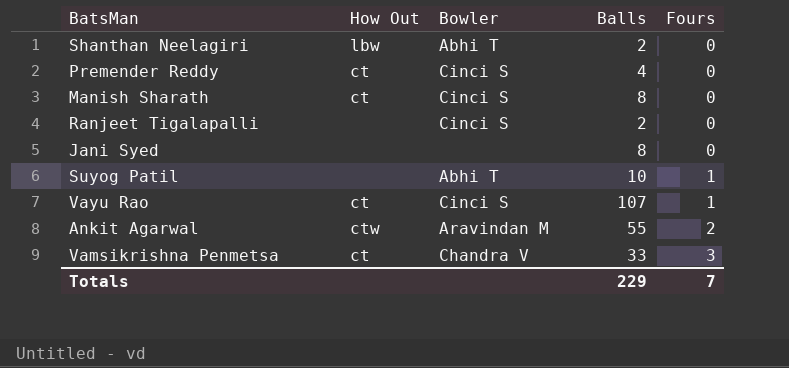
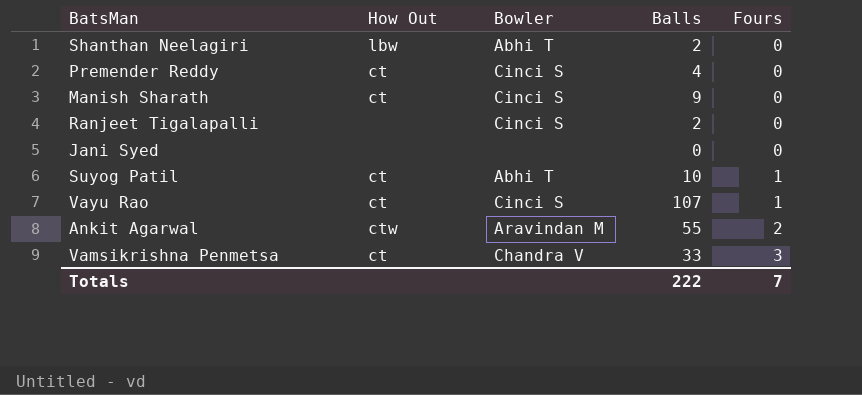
Manish Sharath | Balls: 8 -> 9
Jani Syed | Balls: 8 -> 0
Suyog Patil | How Out: none -> ct
Totals | Balls: 229 -> 222

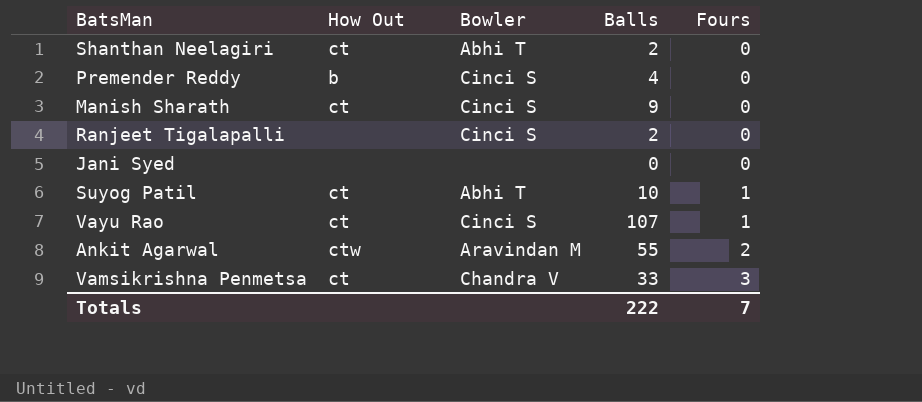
Shanthan Neelagiri | How Out: lbw -> ct
Premender Reddy | How Out: ct -> b

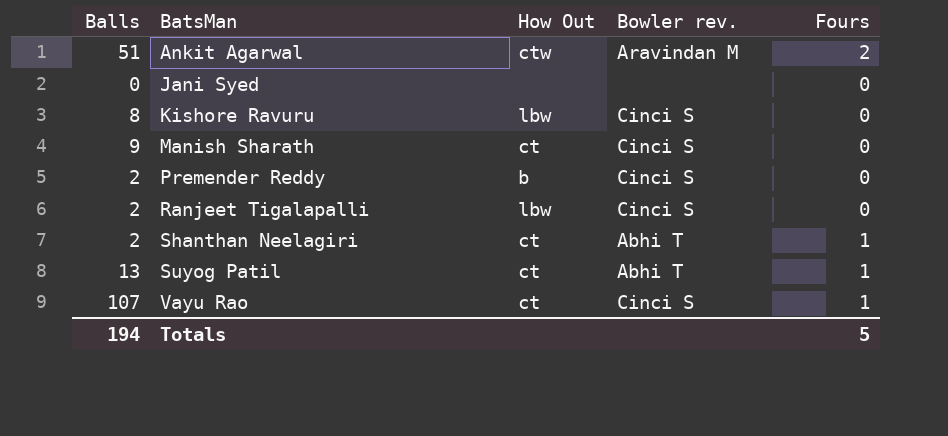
row order: Fours ascending -> BatsMan ascending
column Balls | position: 4 -> 1
column name: Bowler -> Bowler rev.
row Vamsikrishna Penmetsa: ct | Chandra V | 33 | 3 -> none
Ankit Agarwal | Balls: 55 -> 51
row Kishore Ravuru: none -> 8 | lbw | Cinci S | 0
Premender Reddy | Balls: 4 -> 2
Ranjeet Tigalapalli | How Out: none -> lbw
Shanthan Neelagiri | Fours: 0 -> 1
Suyog Patil | Balls: 10 -> 13
Totals | Balls: 222 -> 194
Totals | Fours: 7 -> 5

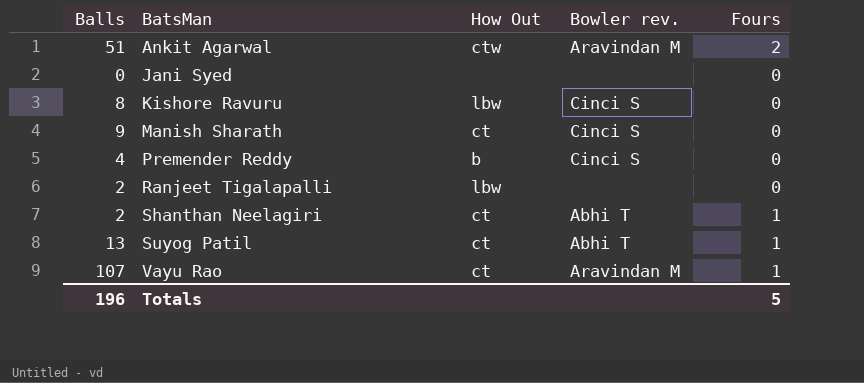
Premender Reddy | Balls: 2 -> 4
Ranjeet Tigalapalli | Bowler rev.: Cinci S -> none
Vayu Rao | Bowler rev.: Cinci S -> Aravindan M
Totals | Balls: 194 -> 196

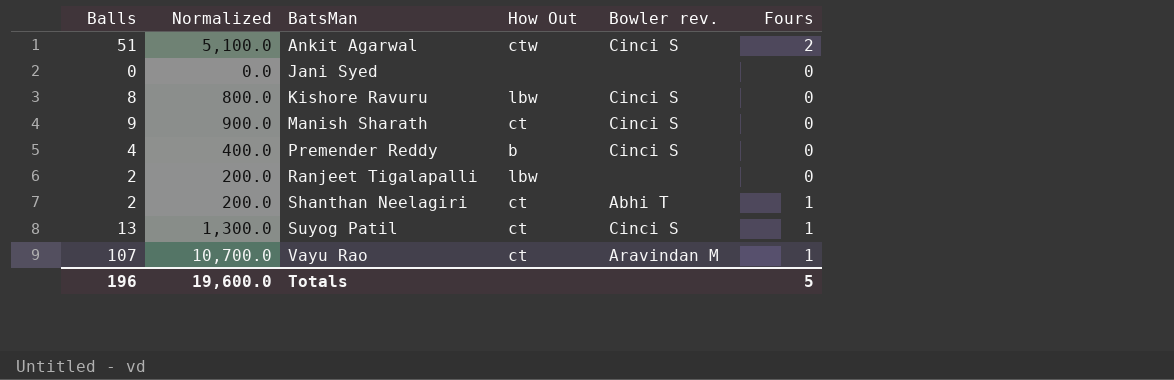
column Normalized | formula: none -> [Balls] * 100
Ankit Agarwal | Bowler rev.: Aravindan M -> Cinci S
Suyog Patil | Bowler rev.: Abhi T -> Cinci S

